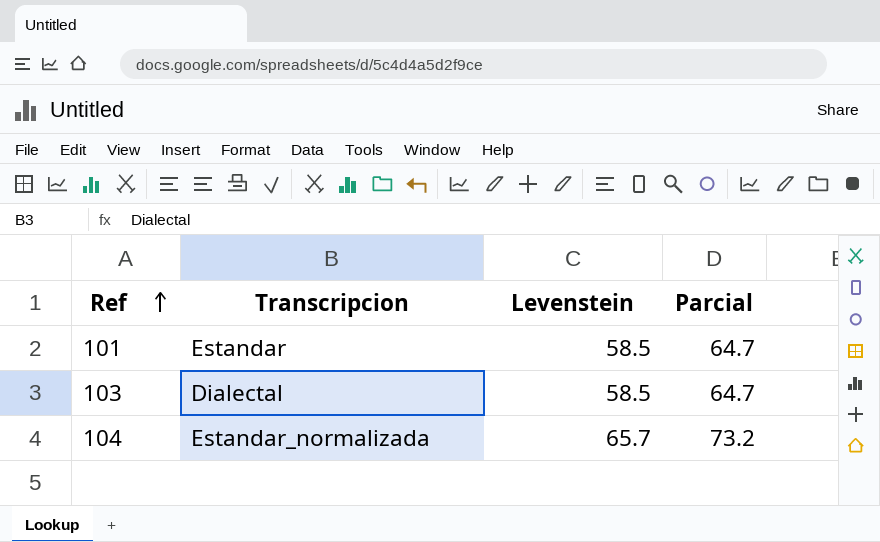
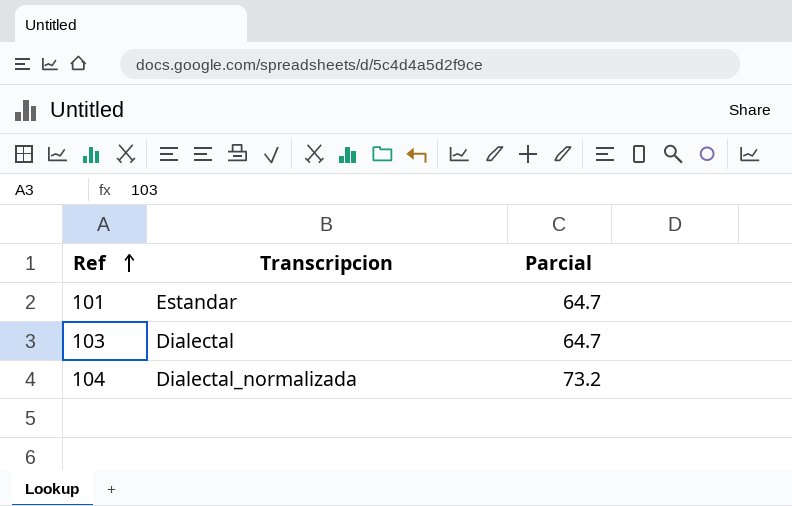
column Levenstein | position: 3 -> none
104 | Transcripcion: Estandar_normalizada -> Dialectal_normalizada

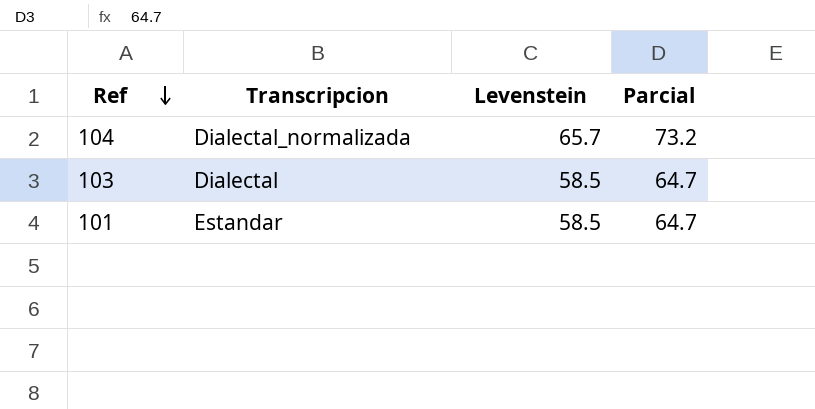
row order: Ref ascending -> Ref descending
column Levenstein | position: none -> 3

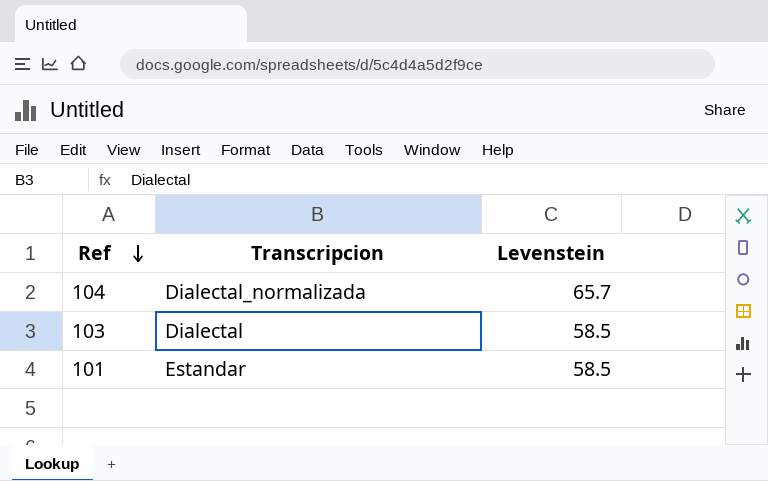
column Parcial | position: 4 -> none

